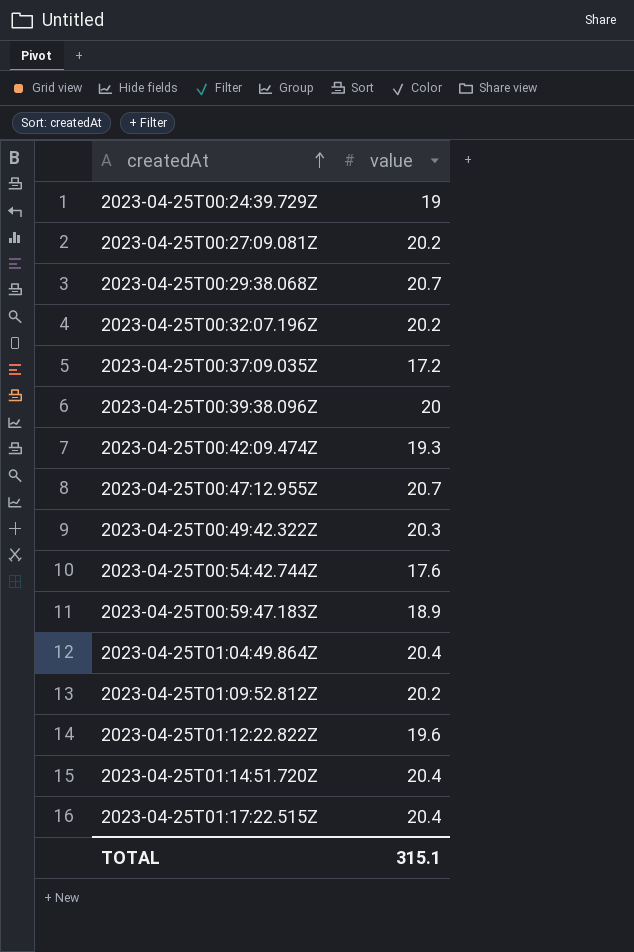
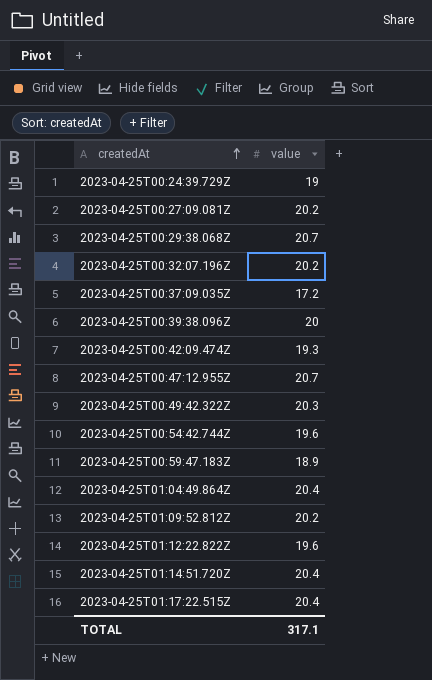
2023-04-25T00:54:42.744Z | value: 17.6 -> 19.6
TOTAL | value: 315.1 -> 317.1

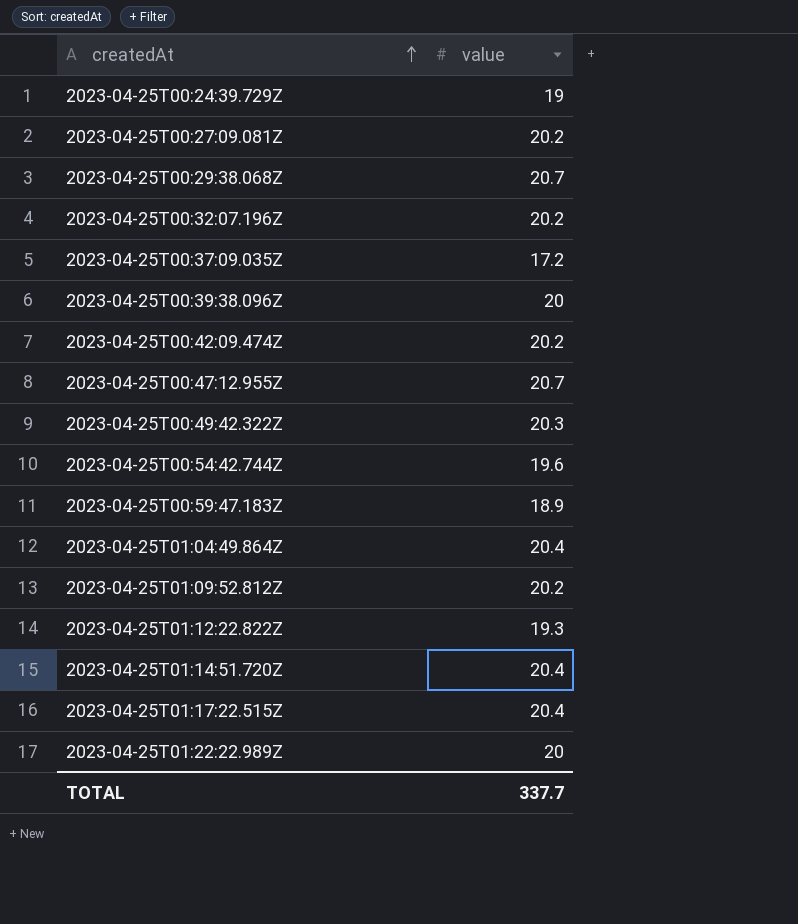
2023-04-25T00:42:09.474Z | value: 19.3 -> 20.2
2023-04-25T01:12:22.822Z | value: 19.6 -> 19.3
row 2023-04-25T01:22:22.989Z: none -> 20
TOTAL | value: 317.1 -> 337.7

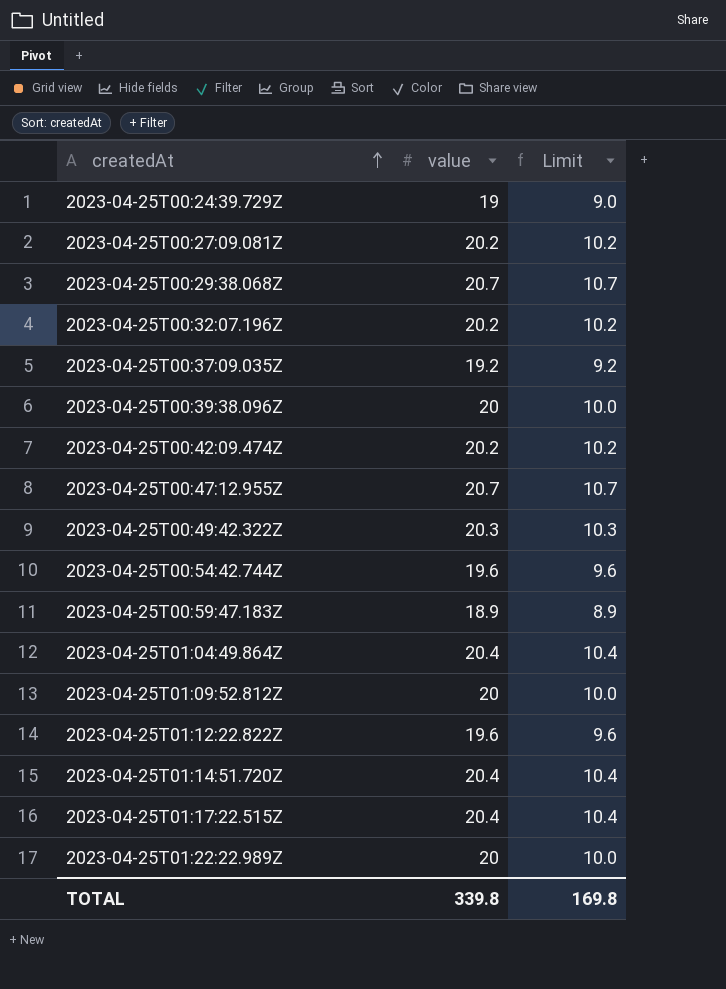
column Limit | formula: none -> [value] - 10
2023-04-25T00:37:09.035Z | value: 17.2 -> 19.2
2023-04-25T01:09:52.812Z | value: 20.2 -> 20
2023-04-25T01:12:22.822Z | value: 19.3 -> 19.6
TOTAL | value: 337.7 -> 339.8

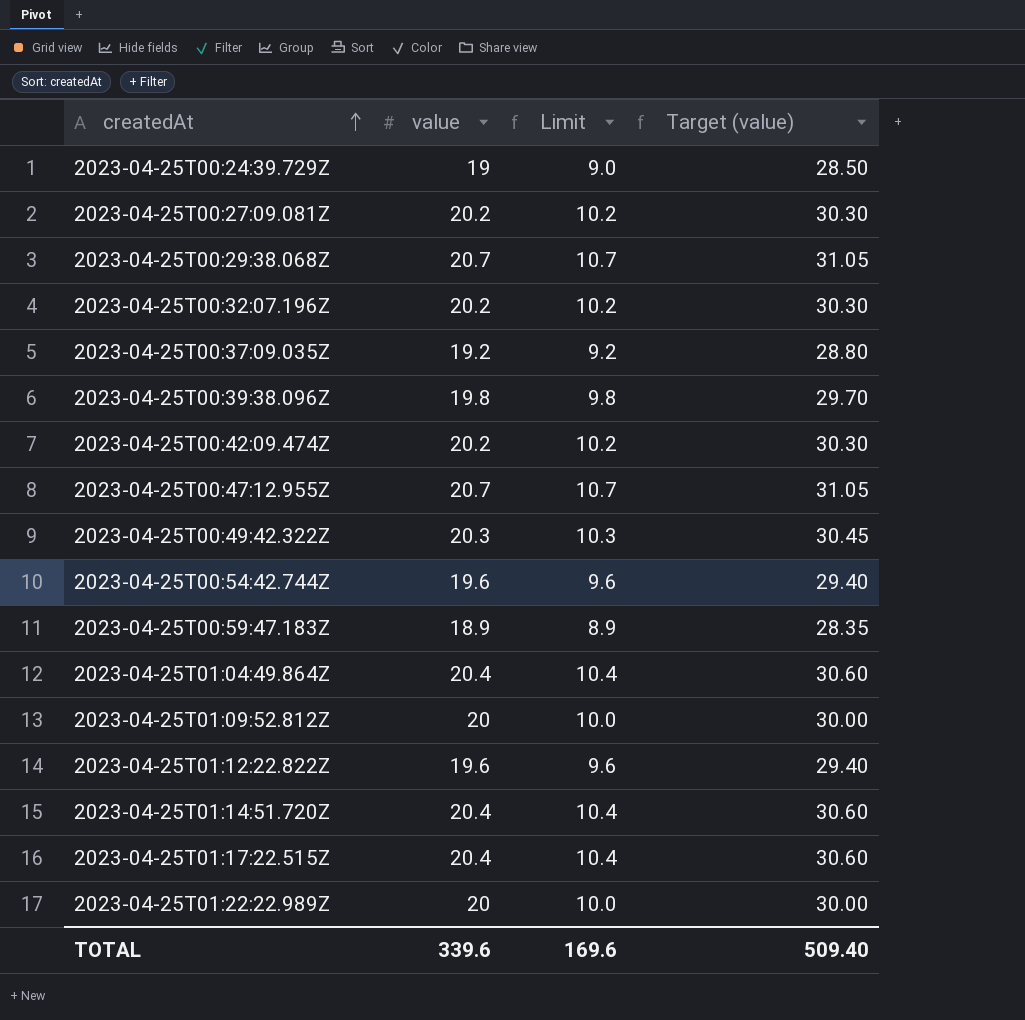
column Target (value) | formula: none -> [value] * 1.5
2023-04-25T00:39:38.096Z | value: 20 -> 19.8
2023-04-25T00:39:38.096Z | Limit: 10.0 -> 9.8
TOTAL | value: 339.8 -> 339.6
TOTAL | Limit: 169.8 -> 169.6

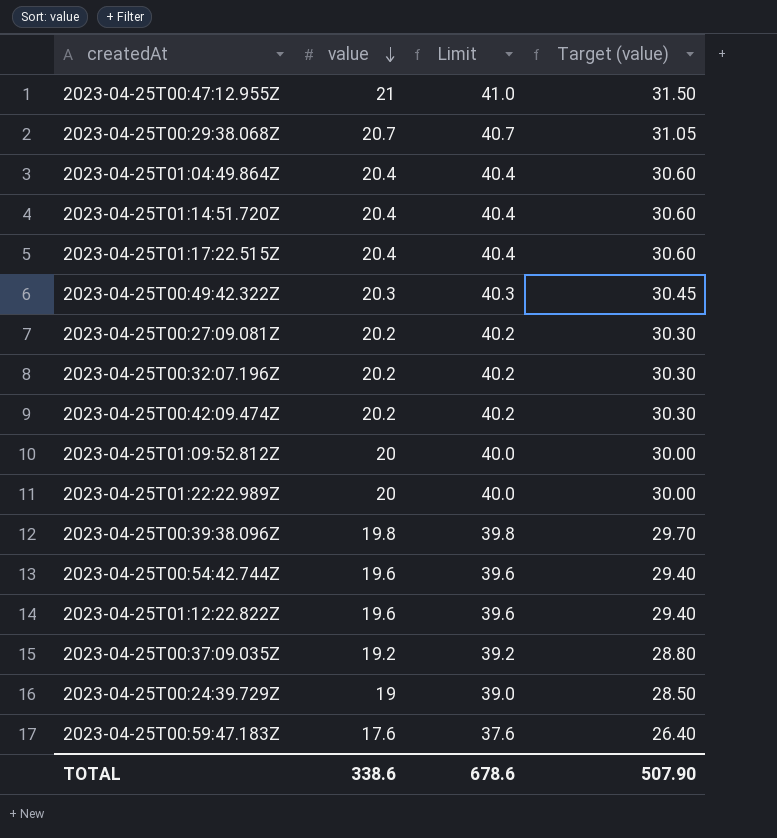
row order: createdAt ascending -> value descending
column Limit | formula: [value] - 10 -> [value] + 20
2023-04-25T00:47:12.955Z | value: 20.7 -> 21
2023-04-25T00:47:12.955Z | Target (value): 31.05 -> 31.50
2023-04-25T00:59:47.183Z | value: 18.9 -> 17.6
2023-04-25T00:59:47.183Z | Target (value): 28.35 -> 26.40
TOTAL | value: 339.6 -> 338.6
TOTAL | Limit: 169.6 -> 678.6
TOTAL | Target (value): 509.40 -> 507.90

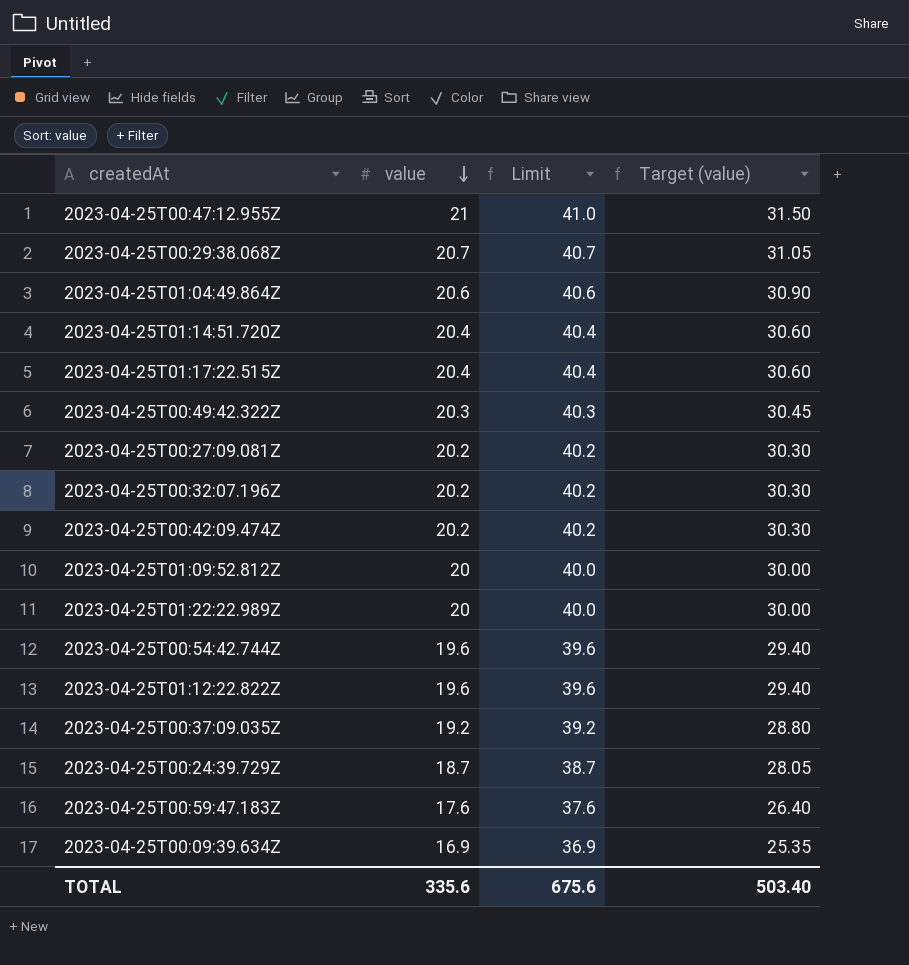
row 2023-04-25T00:39:38.096Z: 19.8 | 39.8 | 29.70 -> none
2023-04-25T01:04:49.864Z | value: 20.4 -> 20.6
2023-04-25T01:04:49.864Z | Limit: 40.4 -> 40.6
2023-04-25T01:04:49.864Z | Target (value): 30.60 -> 30.90
2023-04-25T00:24:39.729Z | value: 19 -> 18.7
2023-04-25T00:24:39.729Z | Limit: 39.0 -> 38.7
2023-04-25T00:24:39.729Z | Target (value): 28.50 -> 28.05
row 2023-04-25T00:09:39.634Z: none -> 16.9 | 36.9 | 25.35
TOTAL | value: 338.6 -> 335.6
TOTAL | Limit: 678.6 -> 675.6
TOTAL | Target (value): 507.90 -> 503.40

